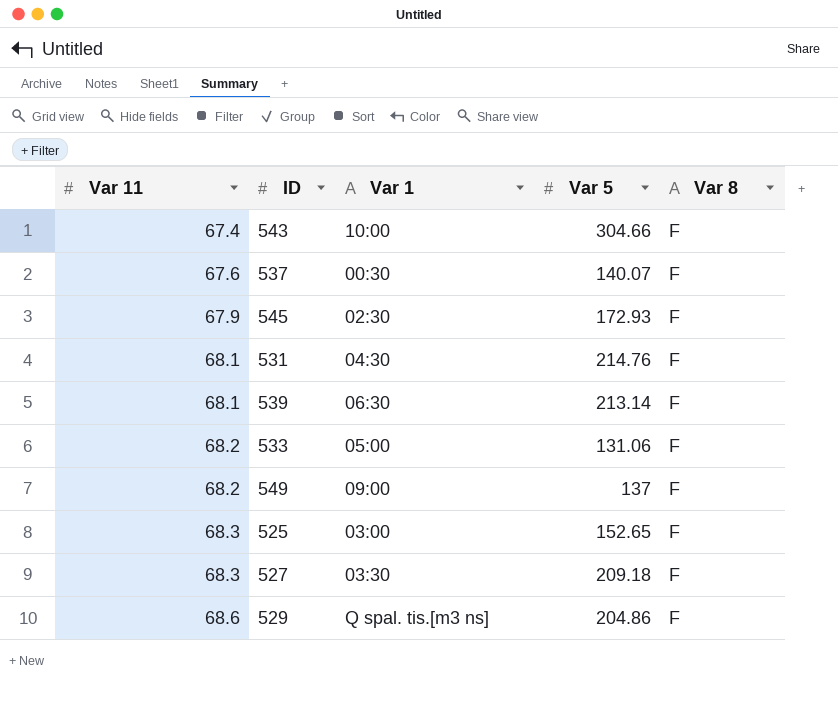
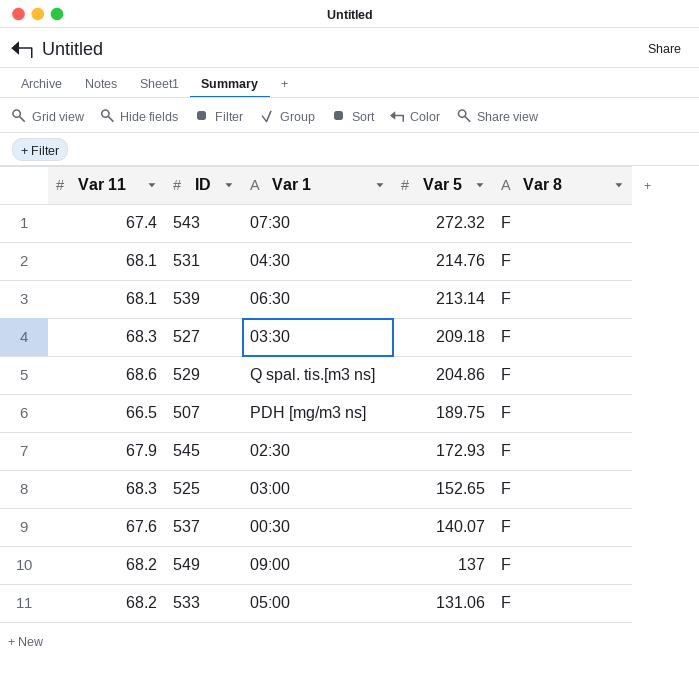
row order: Var 11 ascending -> Var 5 descending
543 | Var 1: 10:00 -> 07:30
543 | Var 5: 304.66 -> 272.32
row 507: none -> 66.5 | PDH [mg/m3 ns] | 189.75 | F

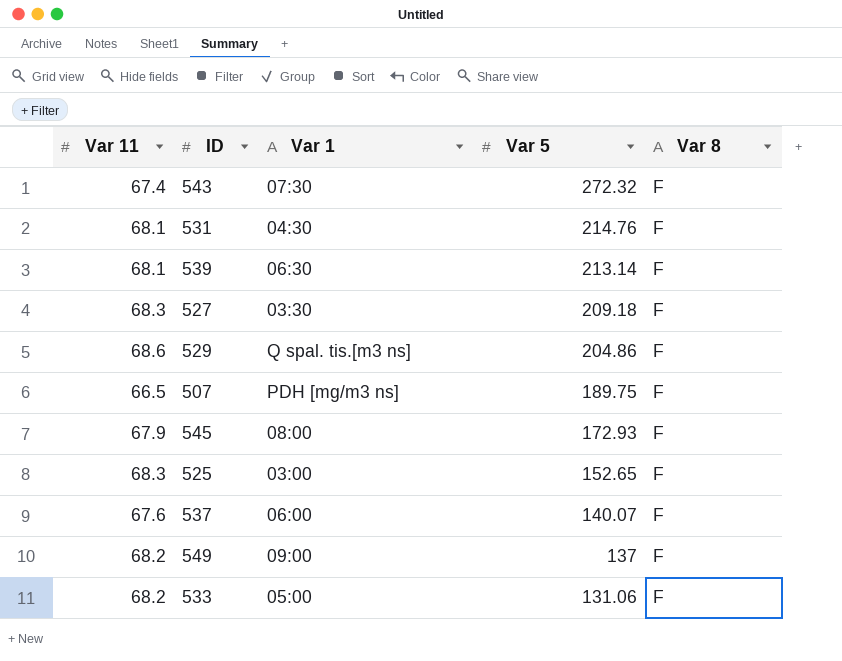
545 | Var 1: 02:30 -> 08:00
537 | Var 1: 00:30 -> 06:00

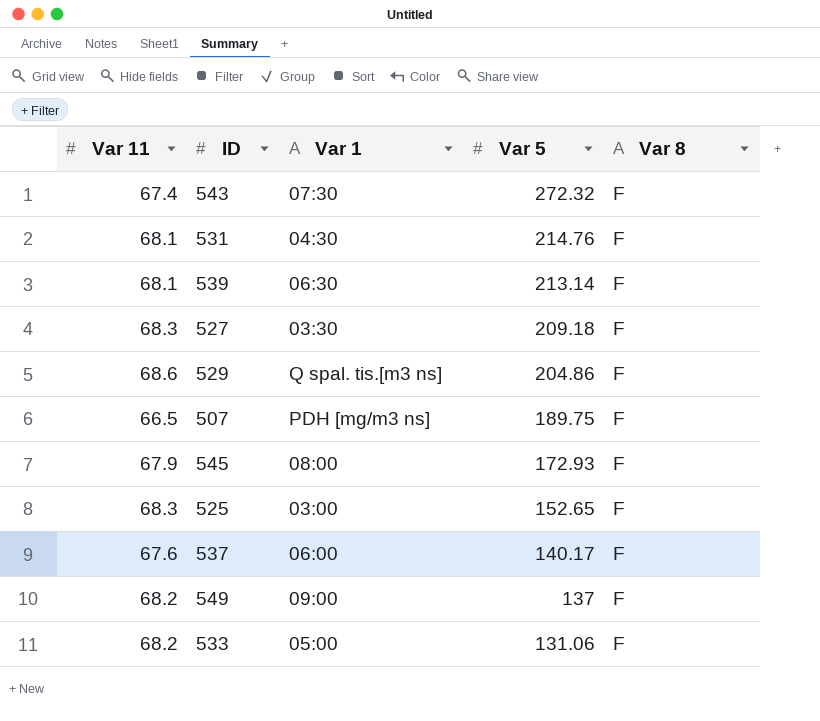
537 | Var 5: 140.07 -> 140.17

